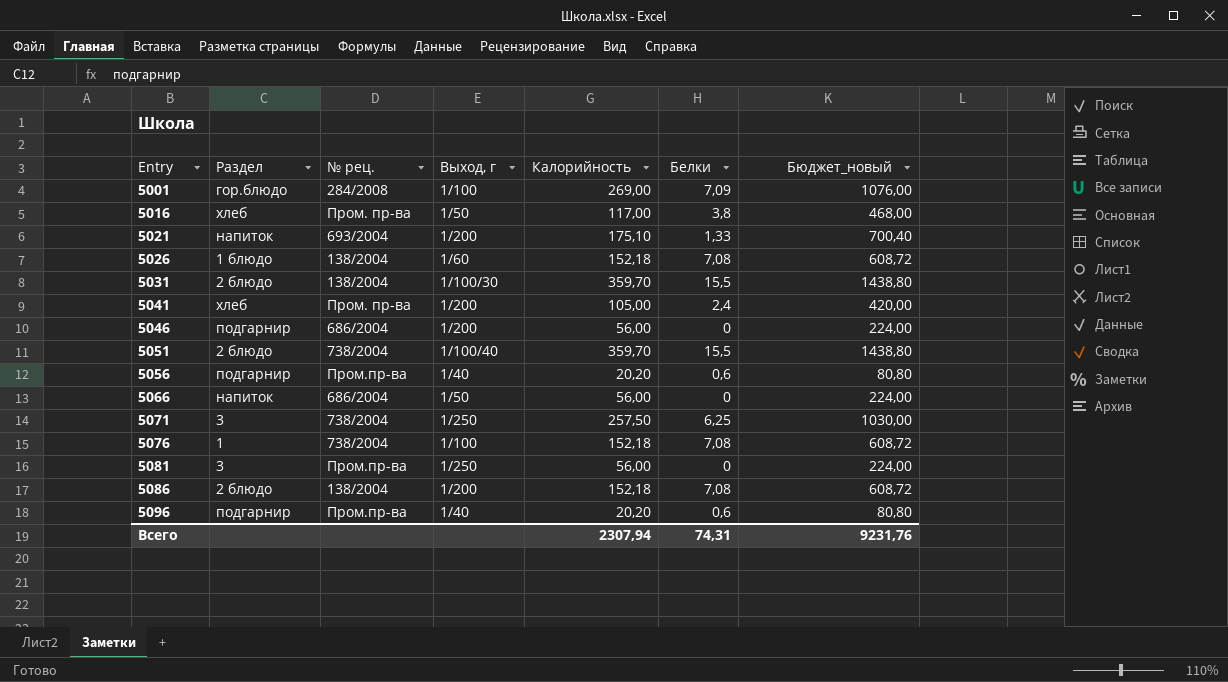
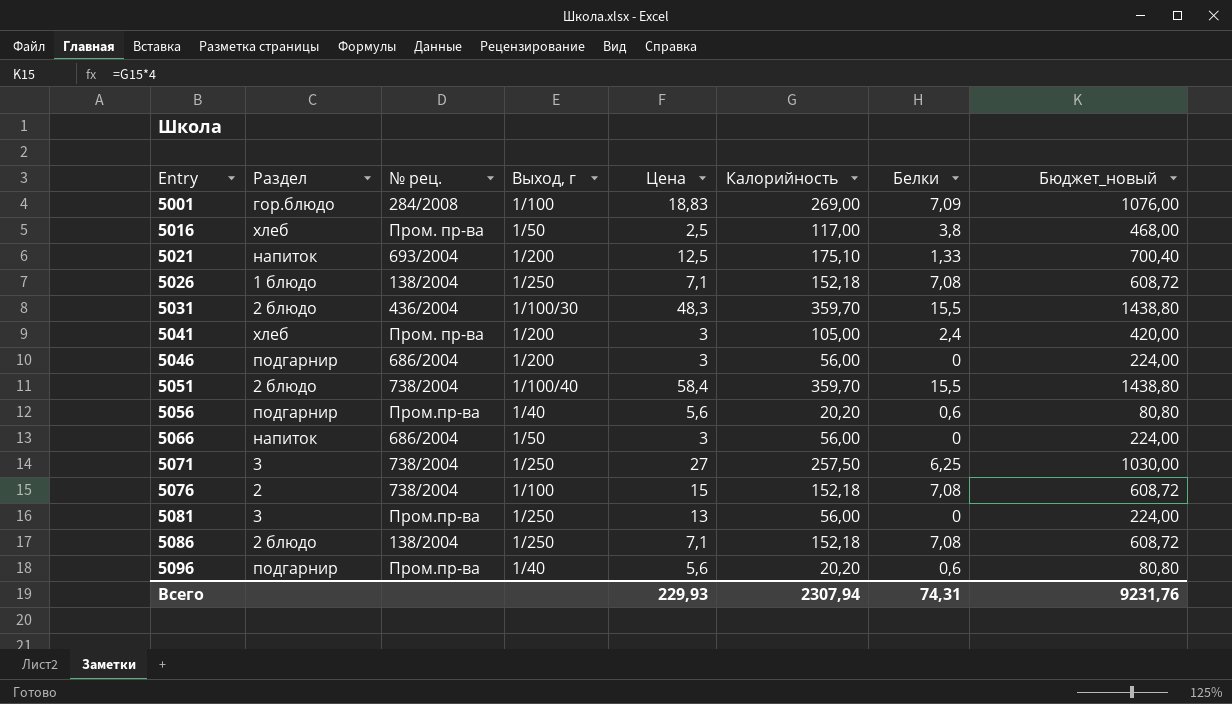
column Цена | position: none -> 5
5026 | Выход, г: 1/60 -> 1/250
5031 | № рец.: 138/2004 -> 436/2004
5076 | Раздел: 1 -> 2
5086 | Выход, г: 1/200 -> 1/250

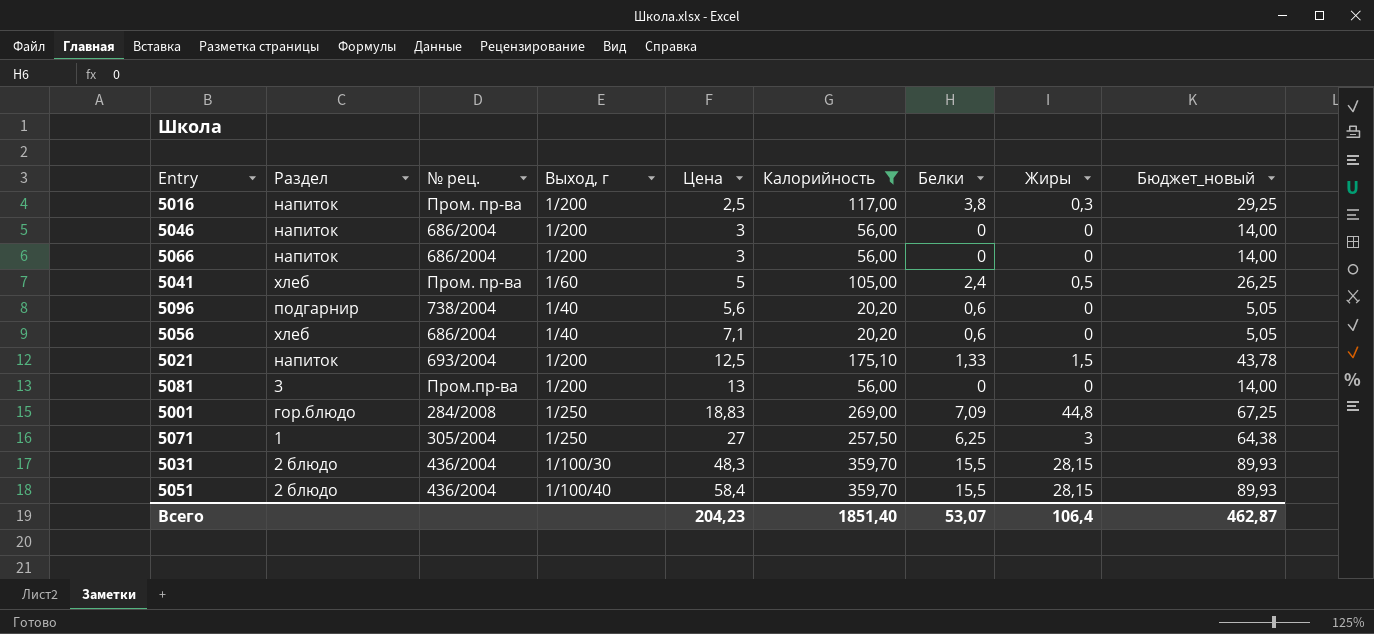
filter: none -> Калорийность != 152,18
row order: Entry ascending -> Цена ascending
column Жиры | position: none -> 8
column Бюджет_новый | formula: [Калорийность] * 4 -> [Калорийность] * 0,25
5016 | Раздел: хлеб -> напиток
5016 | Выход, г: 1/50 -> 1/200
5046 | Раздел: подгарнир -> напиток
5066 | Выход, г: 1/50 -> 1/200
5041 | Выход, г: 1/200 -> 1/60
5041 | Цена: 3 -> 5
5096 | № рец.: Пром.пр-ва -> 738/2004
5056 | Раздел: подгарнир -> хлеб
5056 | № рец.: Пром.пр-ва -> 686/2004
5056 | Цена: 5,6 -> 7,1
5081 | Выход, г: 1/250 -> 1/200
5001 | Выход, г: 1/100 -> 1/250
5071 | Раздел: 3 -> 1
5071 | № рец.: 738/2004 -> 305/2004
5051 | № рец.: 738/2004 -> 436/2004
Всего | Цена: 229,93 -> 204,23
Всего | Калорийность: 2307,94 -> 1851,40
Всего | Белки: 74,31 -> 53,07
Всего | Бюджет_новый: 9231,76 -> 462,87

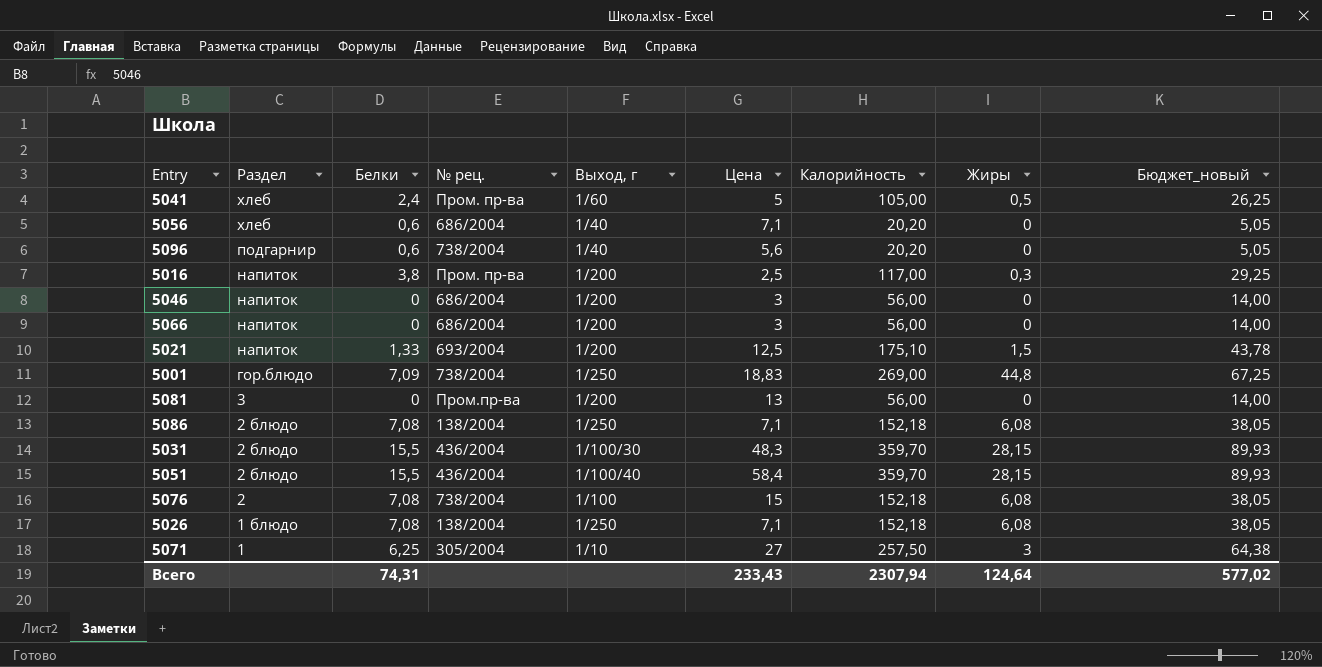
filter: Калорийность != 152,18 -> none
row order: Цена ascending -> Раздел descending
column Белки | position: 7 -> 3
5001 | № рец.: 284/2008 -> 738/2004
5071 | Выход, г: 1/250 -> 1/10
Всего | Белки: 53,07 -> 74,31
Всего | Цена: 204,23 -> 233,43
Всего | Калорийность: 1851,40 -> 2307,94
Всего | Жиры: 106,4 -> 124,64
Всего | Бюджет_новый: 462,87 -> 577,02

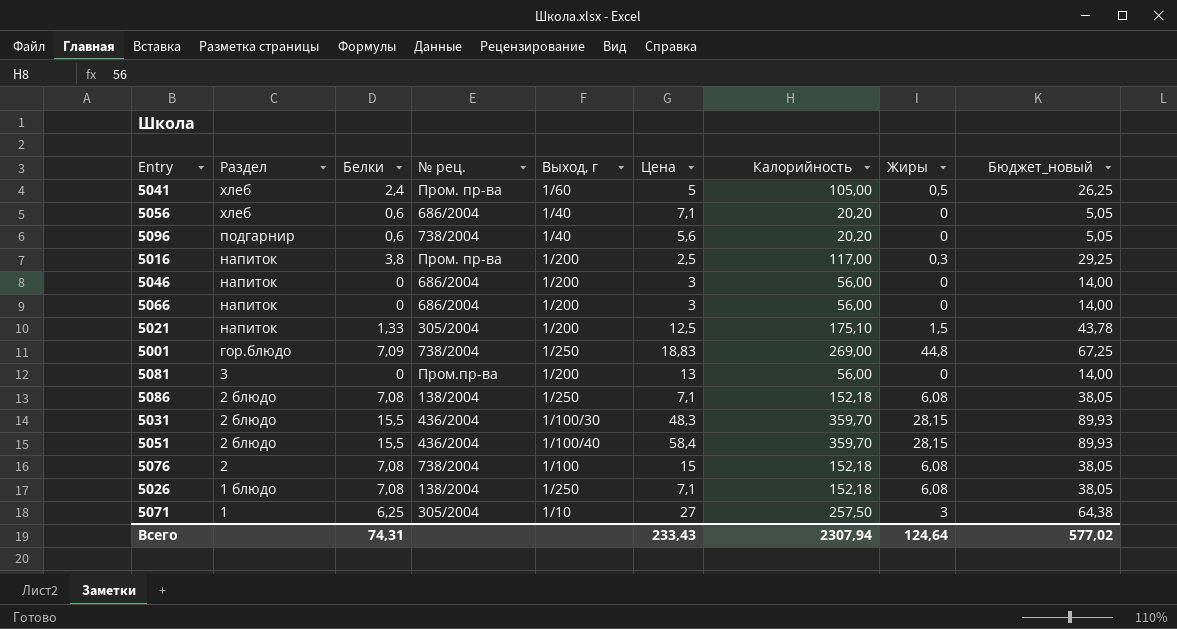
5021 | № рец.: 693/2004 -> 305/2004

